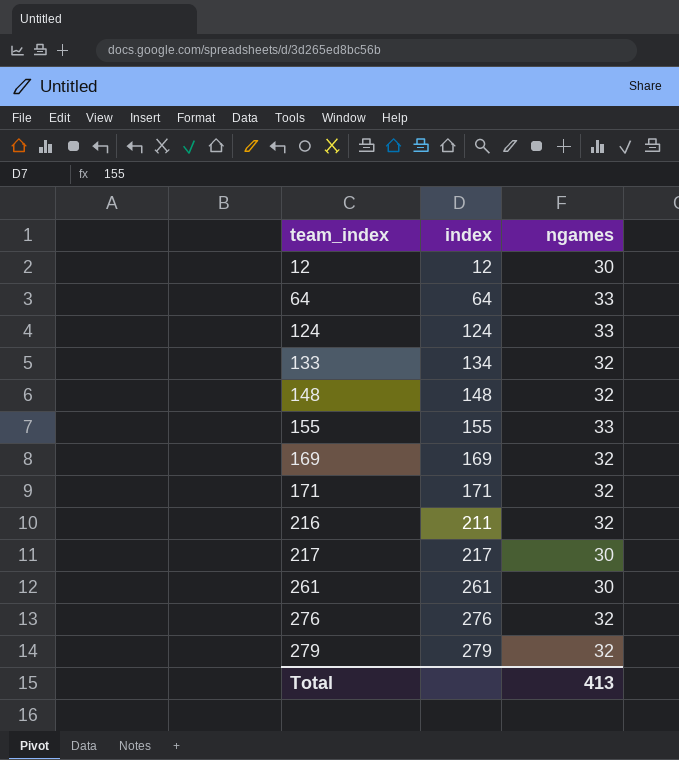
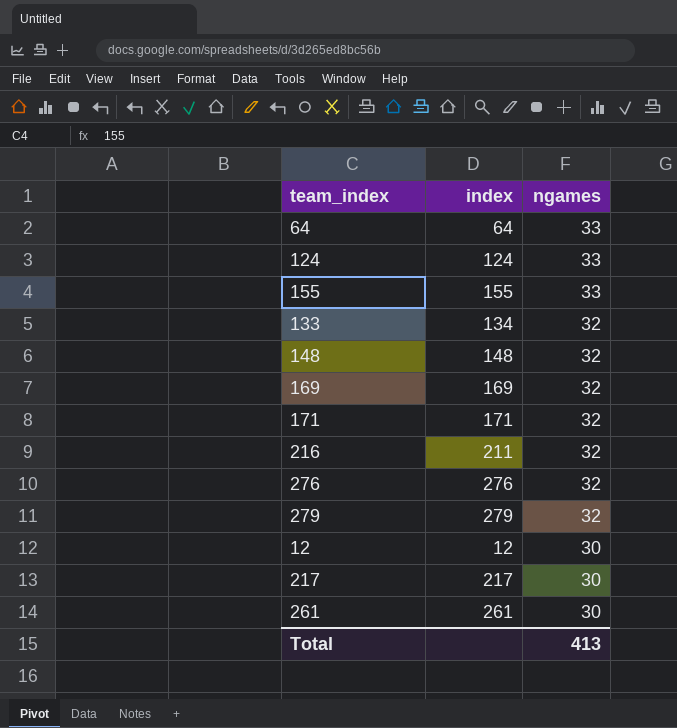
row order: team_index ascending -> ngames descending

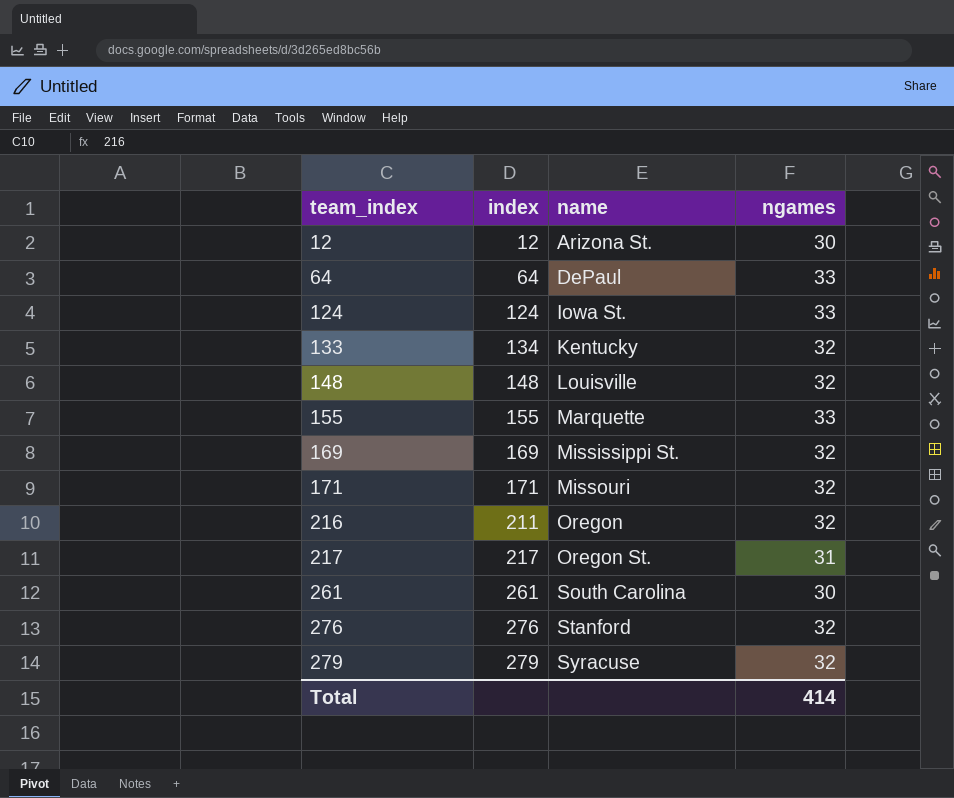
row order: ngames descending -> team_index ascending
column name | position: none -> 3
217 | ngames: 30 -> 31
Total | ngames: 413 -> 414

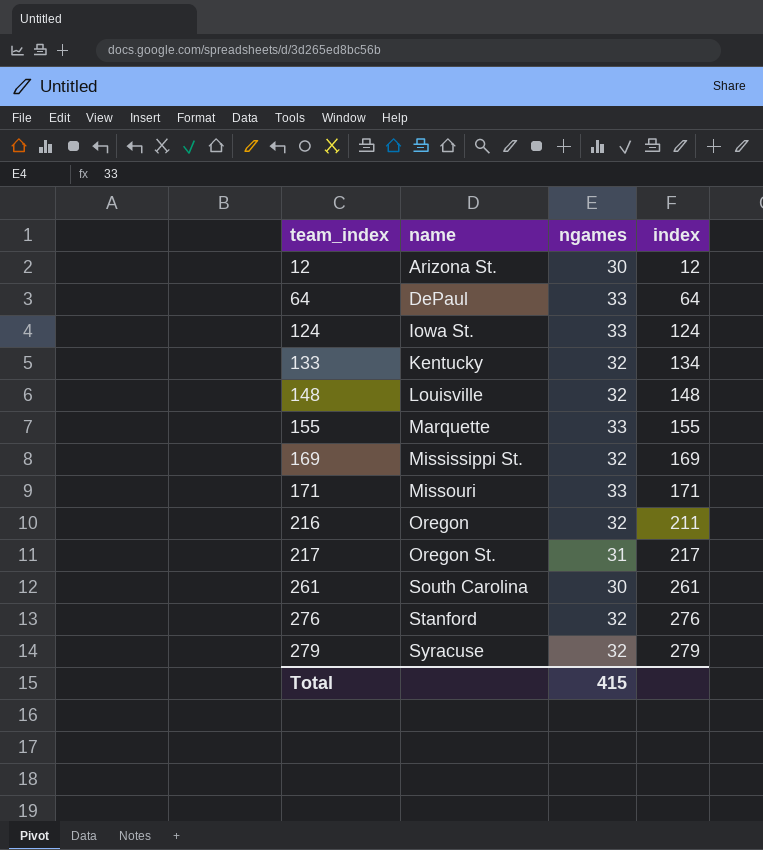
column index | position: 2 -> 4
171 | ngames: 32 -> 33
Total | ngames: 414 -> 415

